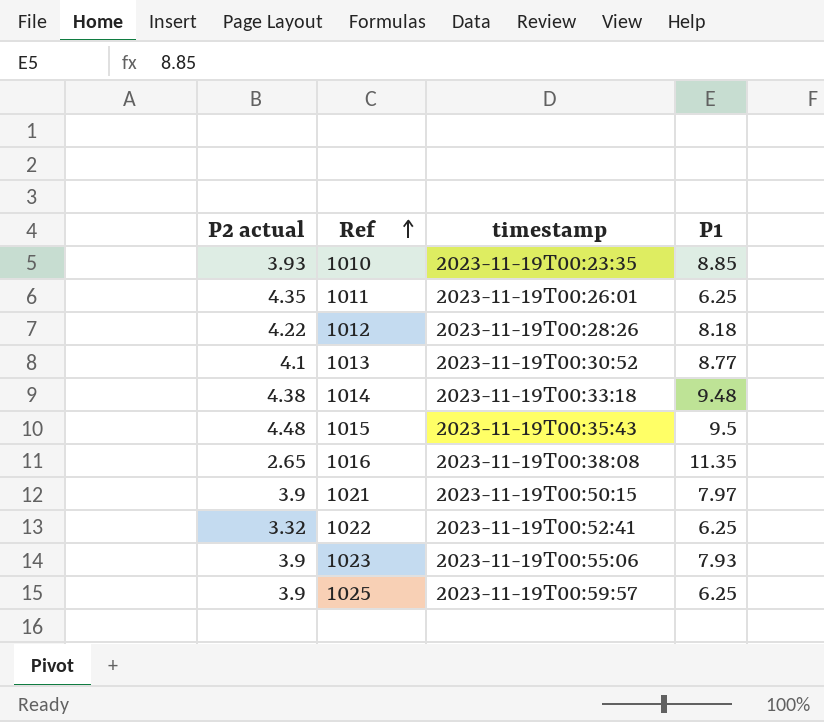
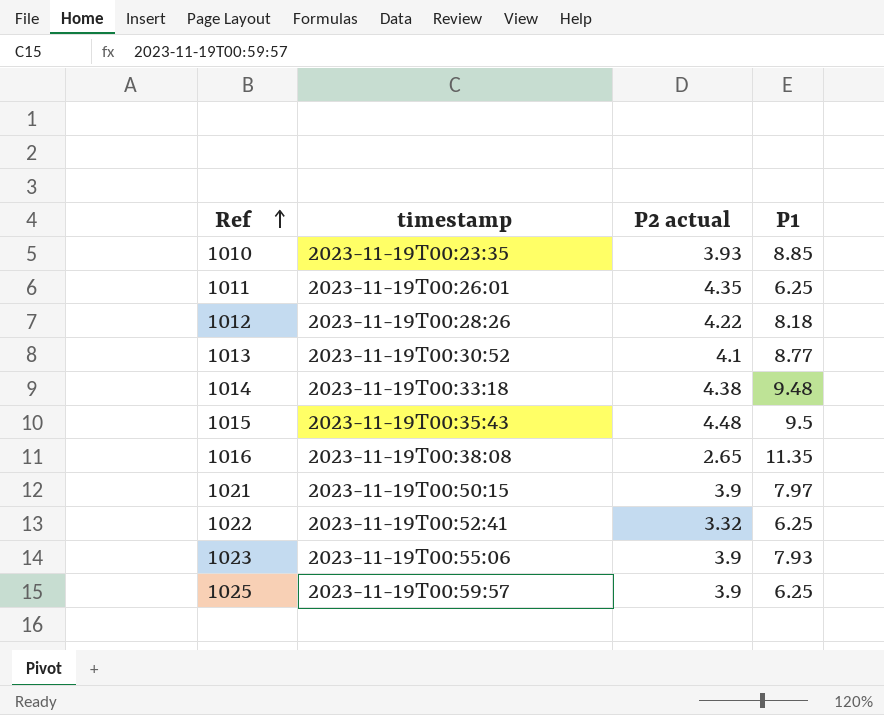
column P2 actual | position: 1 -> 3

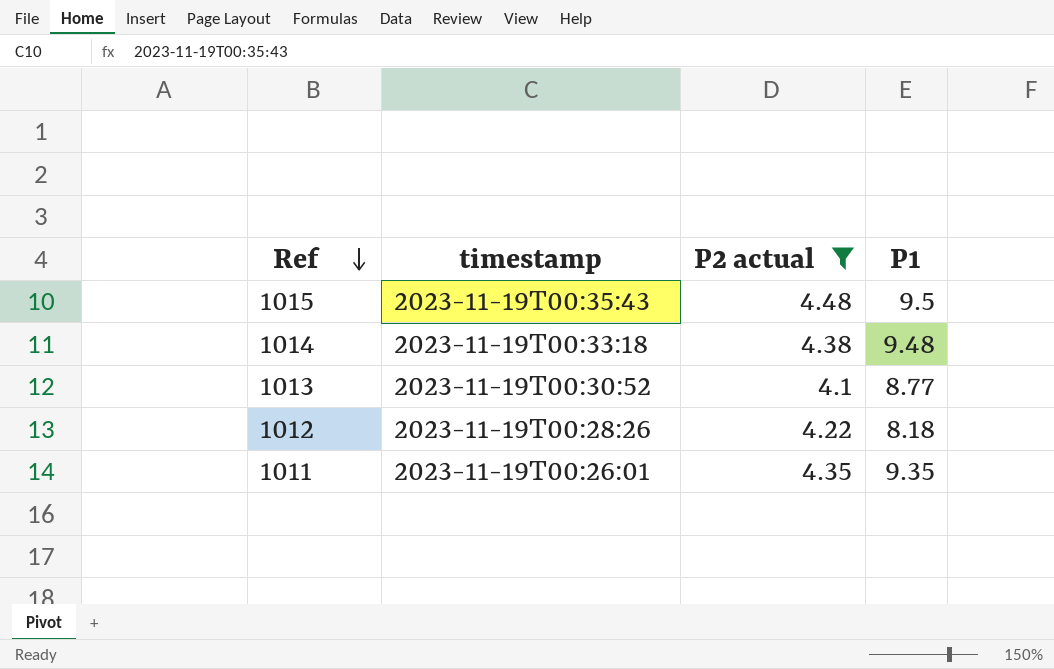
filter: none -> P2 actual >= 4.1
row order: Ref ascending -> Ref descending
1011 | P1: 6.25 -> 9.35

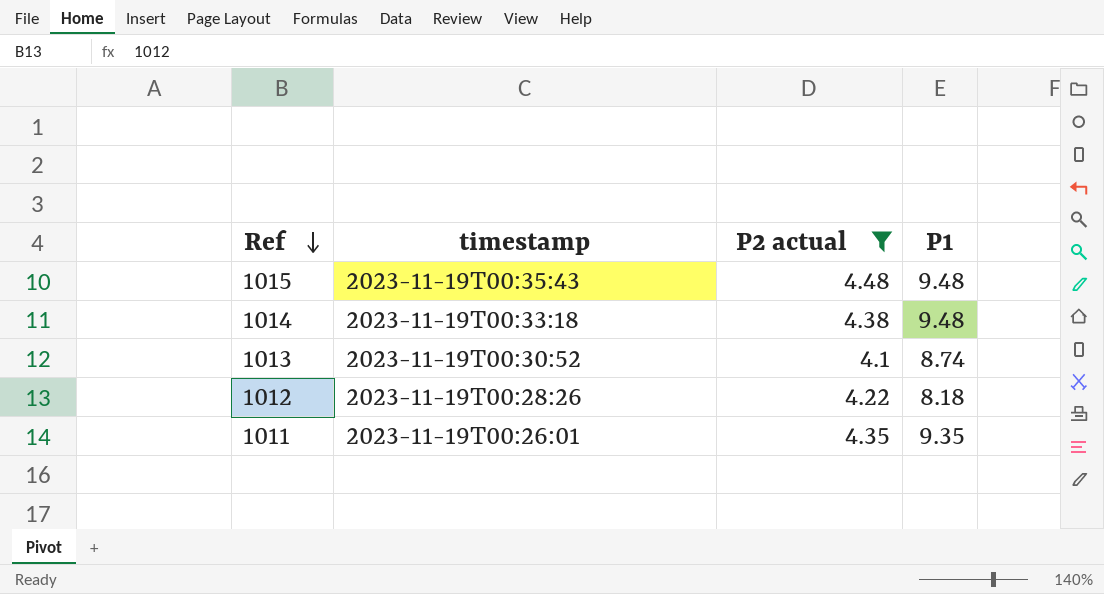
1015 | P1: 9.5 -> 9.48
1013 | P1: 8.77 -> 8.74

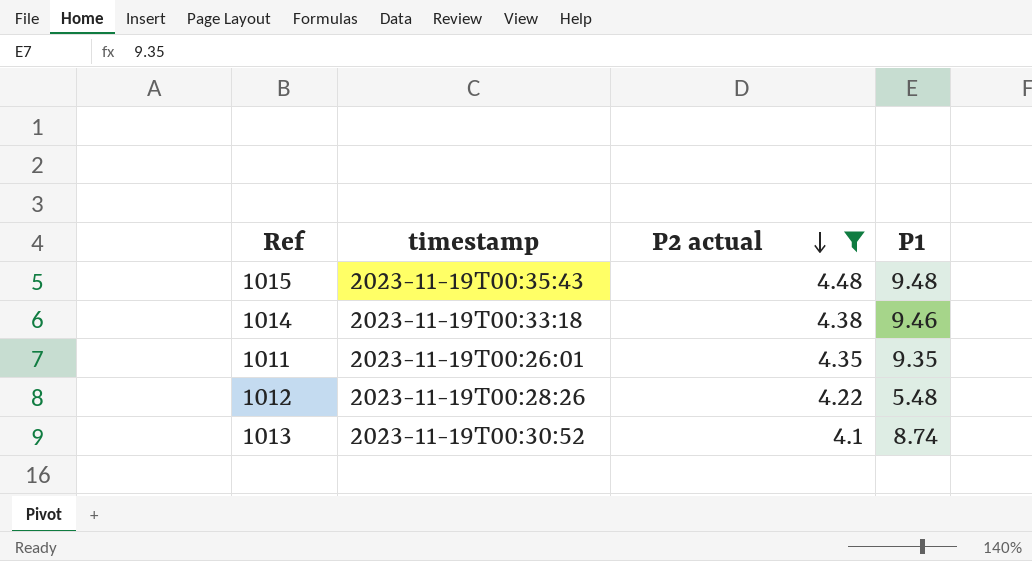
row order: Ref descending -> P2 actual descending
1014 | P1: 9.48 -> 9.46
1012 | P1: 8.18 -> 5.48

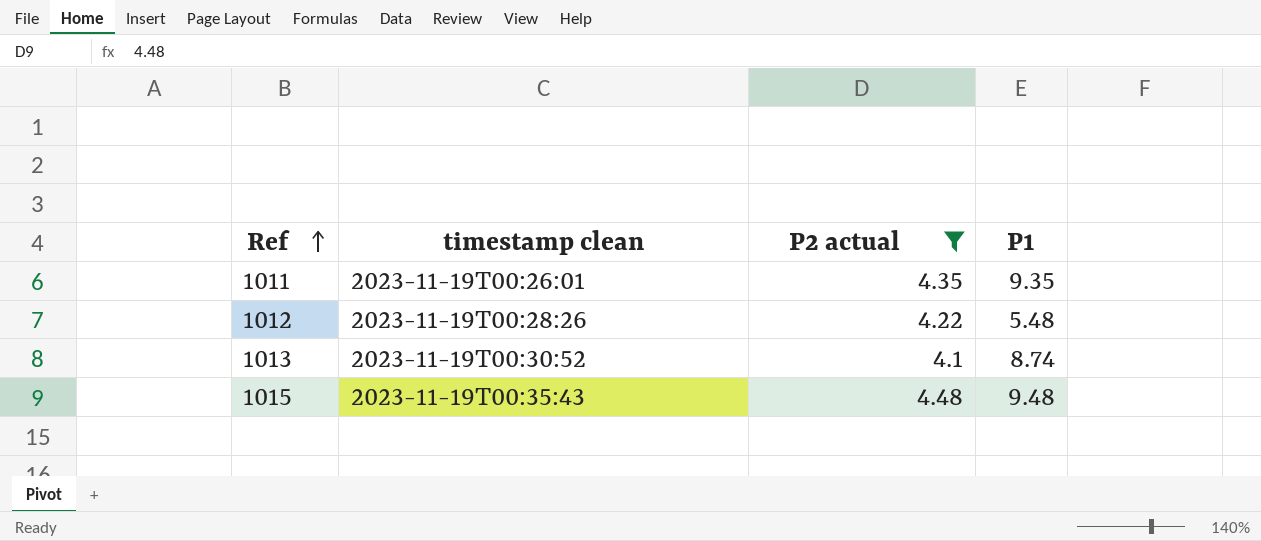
row order: P2 actual descending -> Ref ascending
column name: timestamp -> timestamp clean
row 1014: 2023-11-19T00:33:18 | 4.38 | 9.46 -> none

